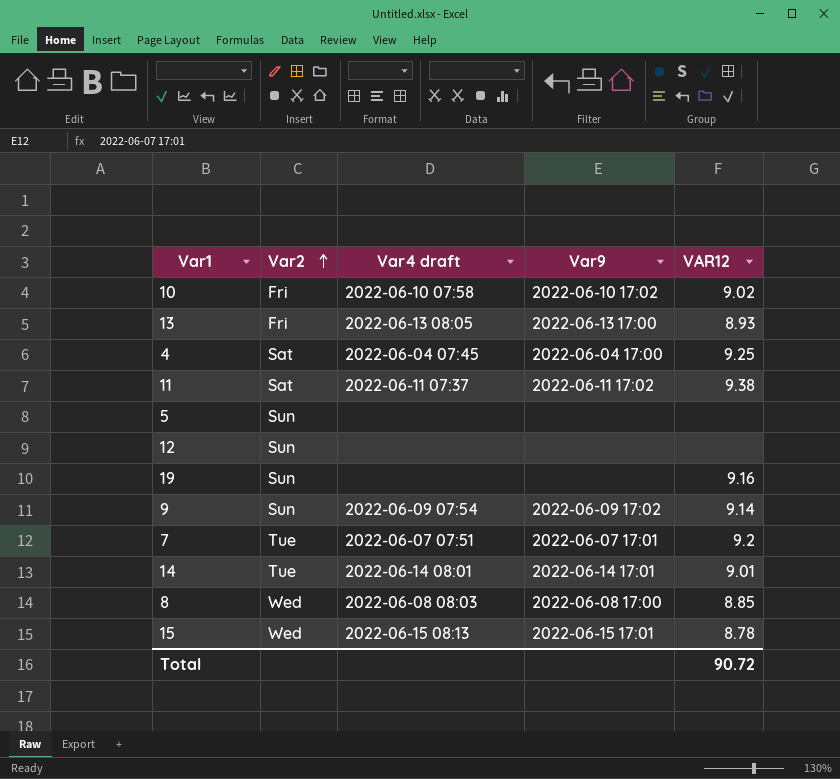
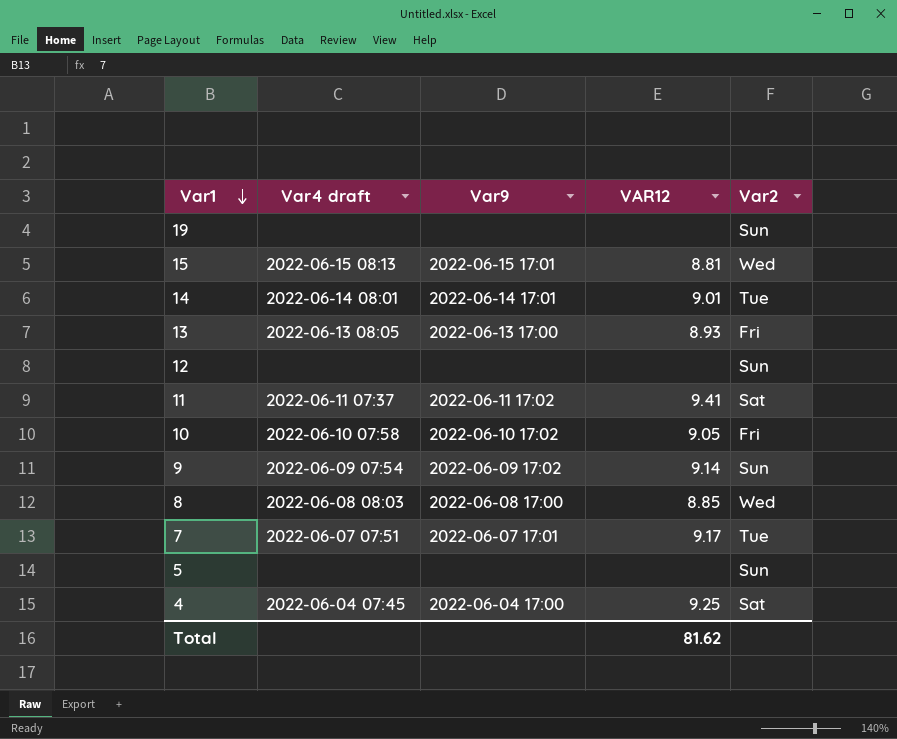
row order: Var2 ascending -> Var1 descending
column Var2 | position: 2 -> 5
19 | VAR12: 9.16 -> none
15 | VAR12: 8.78 -> 8.81
11 | VAR12: 9.38 -> 9.41
10 | VAR12: 9.02 -> 9.05
7 | VAR12: 9.2 -> 9.17
Total | VAR12: 90.72 -> 81.62

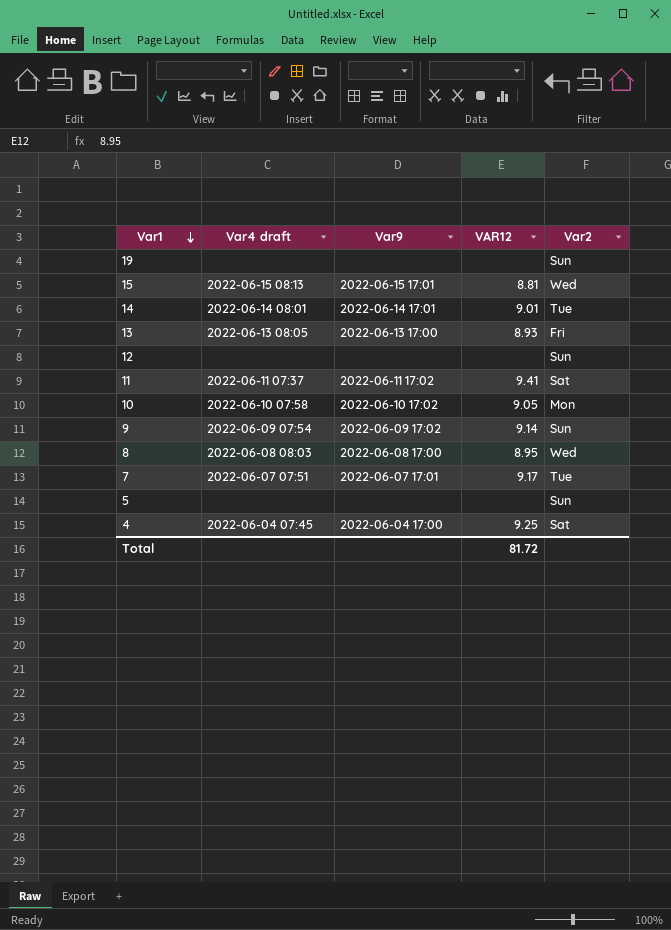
10 | Var2: Fri -> Mon
8 | VAR12: 8.85 -> 8.95
Total | VAR12: 81.62 -> 81.72

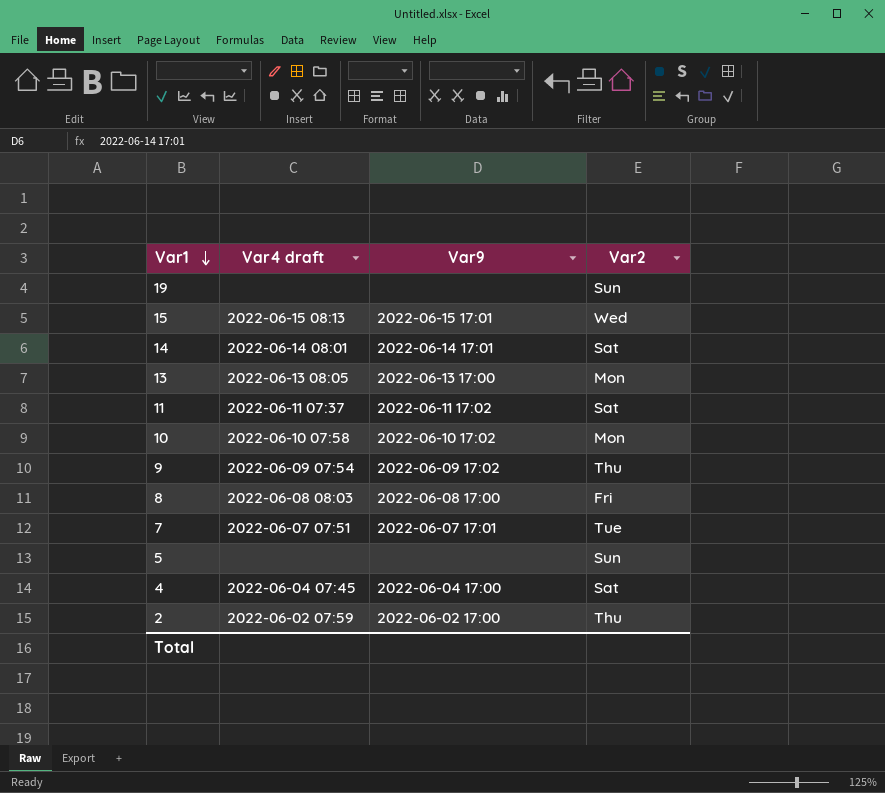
column VAR12 | position: 4 -> none
row 12: none | none | none | Sun -> none
14 | Var2: Tue -> Sat
13 | Var2: Fri -> Mon
9 | Var2: Sun -> Thu
8 | Var2: Wed -> Fri
row 2: none -> 2022-06-02 07:59 | 2022-06-02 17:00 | Thu

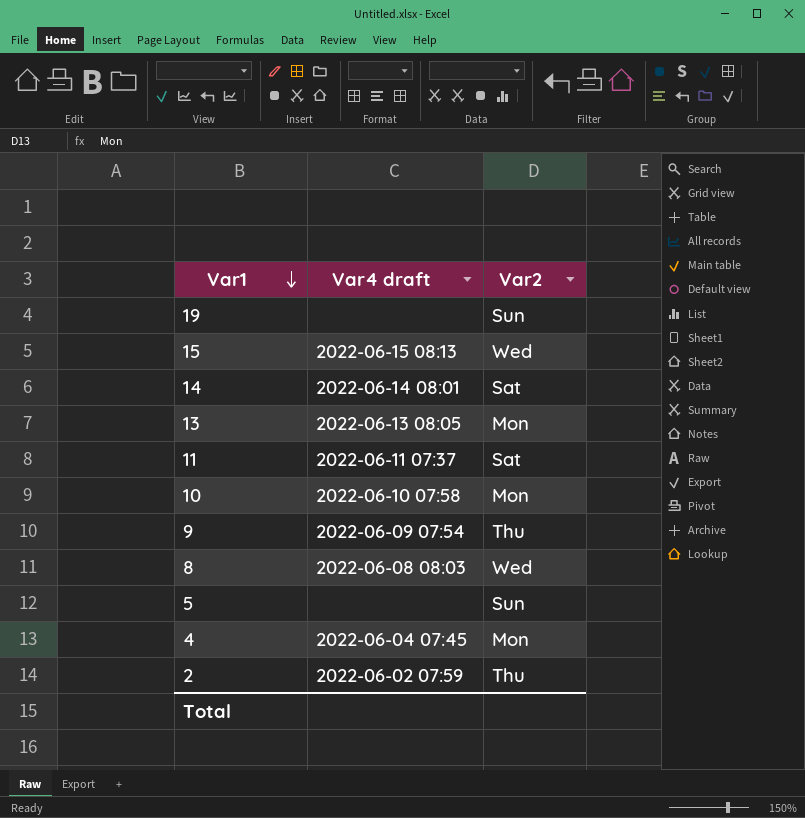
column Var9 | position: 3 -> none
row 7: 2022-06-07 07:51 | 2022-06-07 17:01 | Tue -> none
8 | Var2: Fri -> Wed
4 | Var2: Sat -> Mon

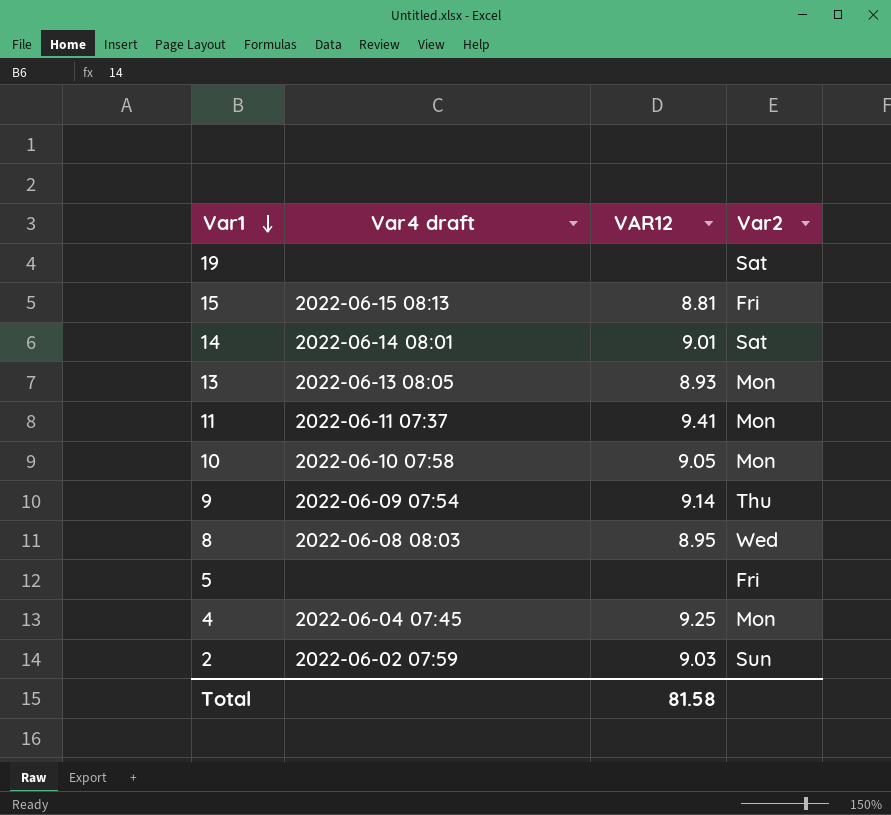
column VAR12 | position: none -> 3
19 | Var2: Sun -> Sat
15 | Var2: Wed -> Fri
11 | Var2: Sat -> Mon
5 | Var2: Sun -> Fri
2 | Var2: Thu -> Sun

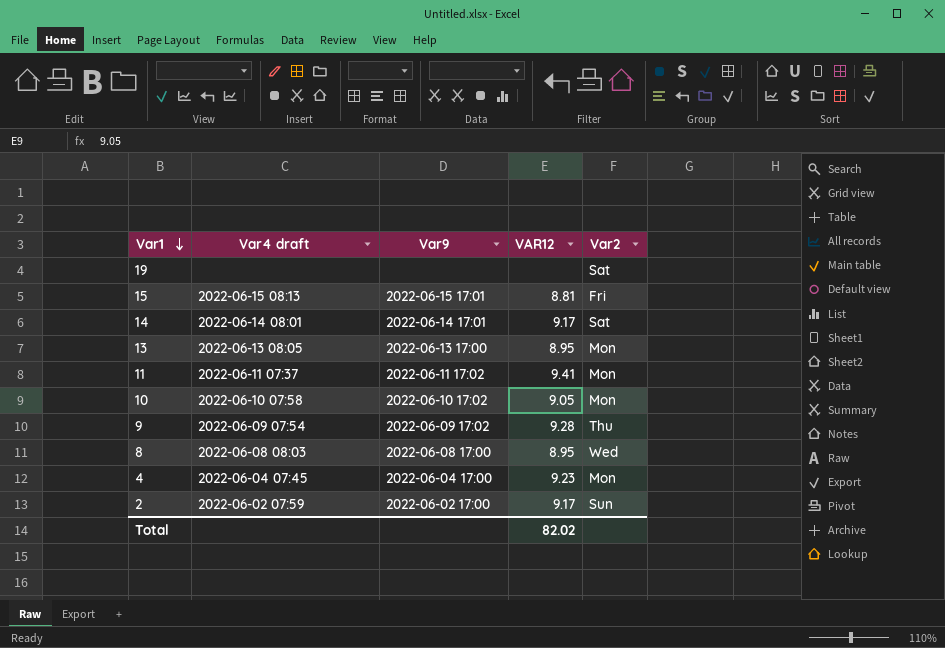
column Var9 | position: none -> 3
row 5: none | none | Fri -> none
14 | VAR12: 9.01 -> 9.17
13 | VAR12: 8.93 -> 8.95
9 | VAR12: 9.14 -> 9.28
4 | VAR12: 9.25 -> 9.23
2 | VAR12: 9.03 -> 9.17
Total | VAR12: 81.58 -> 82.02

